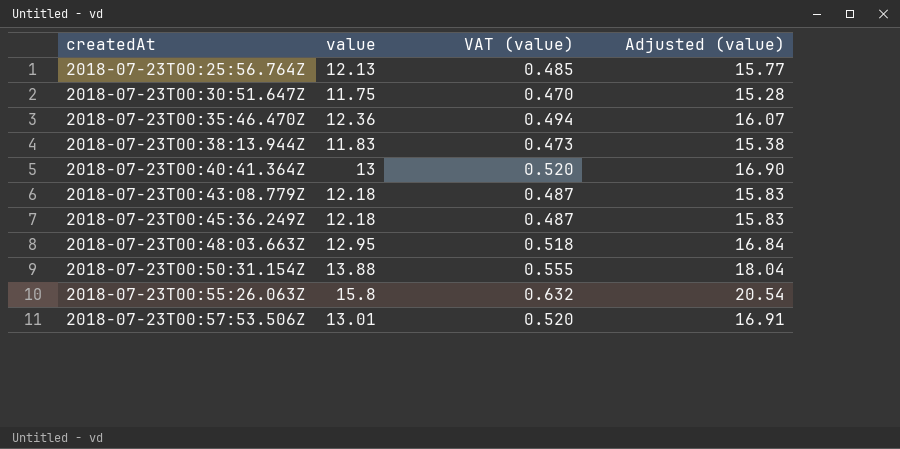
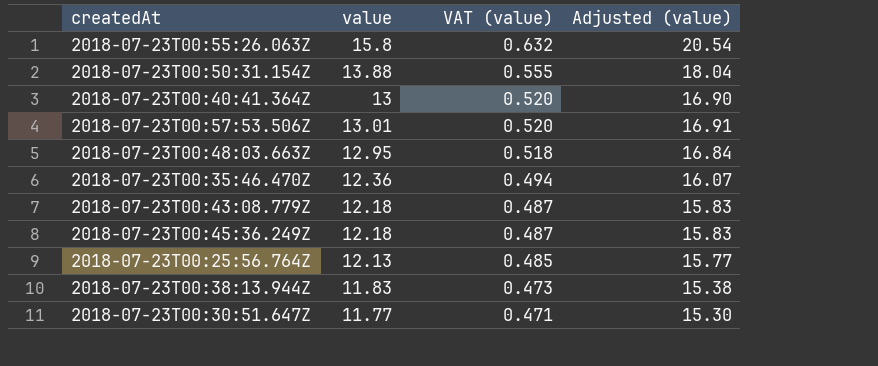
row order: createdAt ascending -> VAT (value) descending
2018-07-23T00:30:51.647Z | value: 11.75 -> 11.77
2018-07-23T00:30:51.647Z | VAT (value): 0.470 -> 0.471
2018-07-23T00:30:51.647Z | Adjusted (value): 15.28 -> 15.30

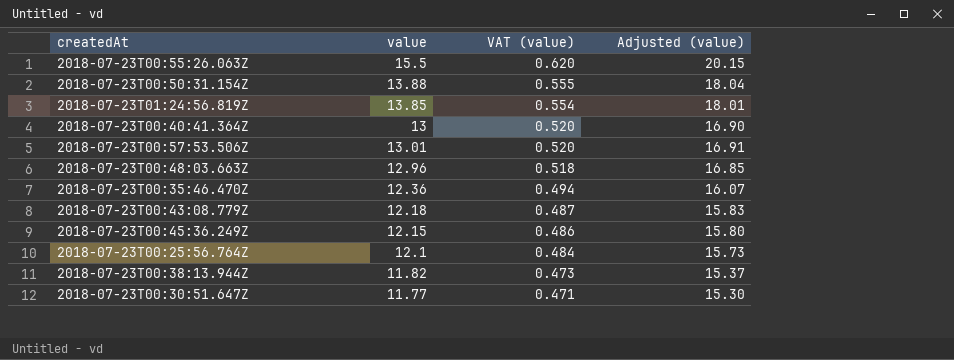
2018-07-23T00:55:26.063Z | value: 15.8 -> 15.5
2018-07-23T00:55:26.063Z | VAT (value): 0.632 -> 0.620
2018-07-23T00:55:26.063Z | Adjusted (value): 20.54 -> 20.15
row 2018-07-23T01:24:56.819Z: none -> 13.85 | 0.554 | 18.01
2018-07-23T00:48:03.663Z | value: 12.95 -> 12.96
2018-07-23T00:48:03.663Z | Adjusted (value): 16.84 -> 16.85
2018-07-23T00:45:36.249Z | value: 12.18 -> 12.15
2018-07-23T00:45:36.249Z | VAT (value): 0.487 -> 0.486
2018-07-23T00:45:36.249Z | Adjusted (value): 15.83 -> 15.80
2018-07-23T00:25:56.764Z | value: 12.13 -> 12.1
2018-07-23T00:25:56.764Z | VAT (value): 0.485 -> 0.484
2018-07-23T00:25:56.764Z | Adjusted (value): 15.77 -> 15.73
2018-07-23T00:38:13.944Z | value: 11.83 -> 11.82
2018-07-23T00:38:13.944Z | Adjusted (value): 15.38 -> 15.37

